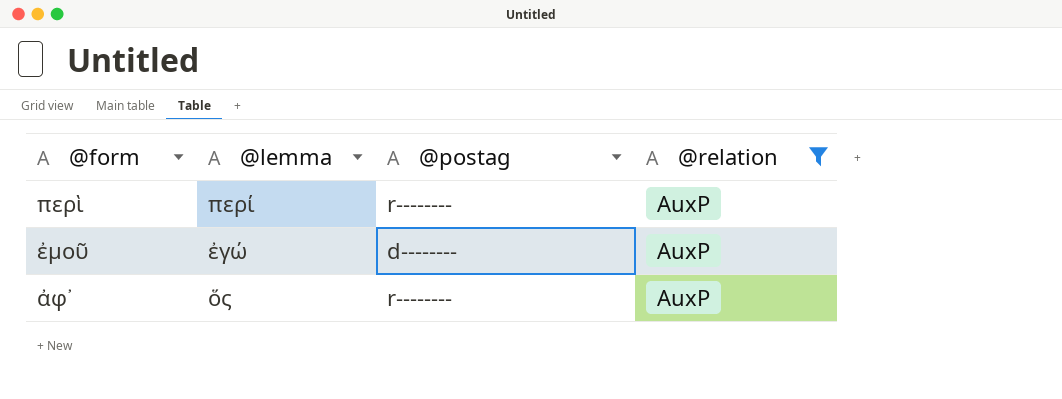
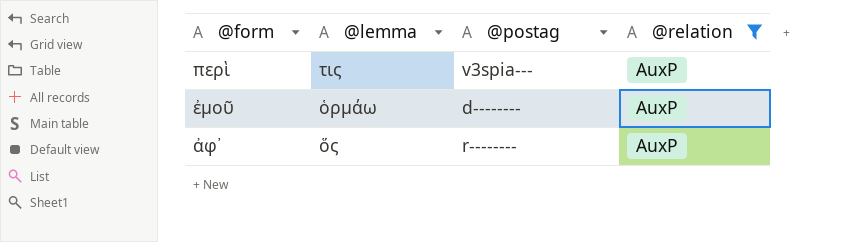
περὶ | @lemma: περί -> τις
περὶ | @postag: r-------- -> v3spia---
ἐμοῦ | @lemma: ἐγώ -> ὁρμάω

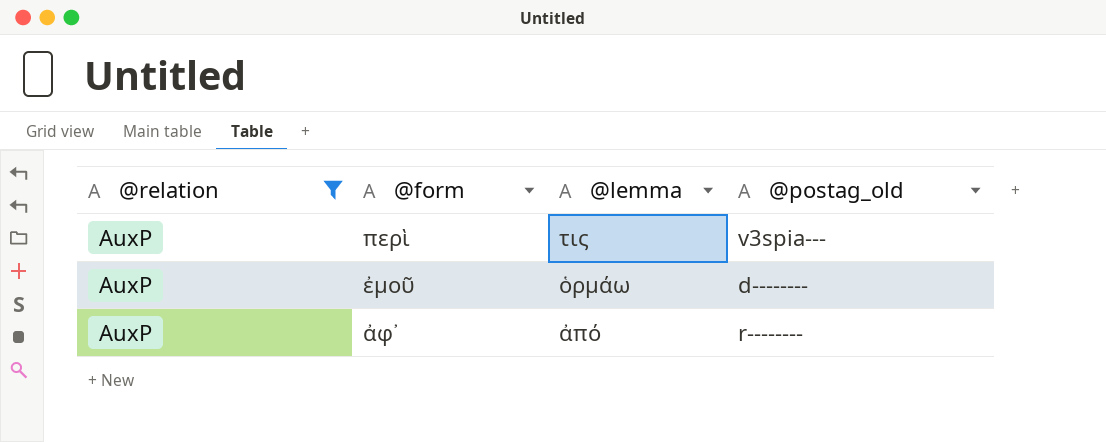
column @relation | position: 4 -> 1
column name: @postag -> @postag_old
ἀφ᾽ | @lemma: ὅς -> ἀπό

